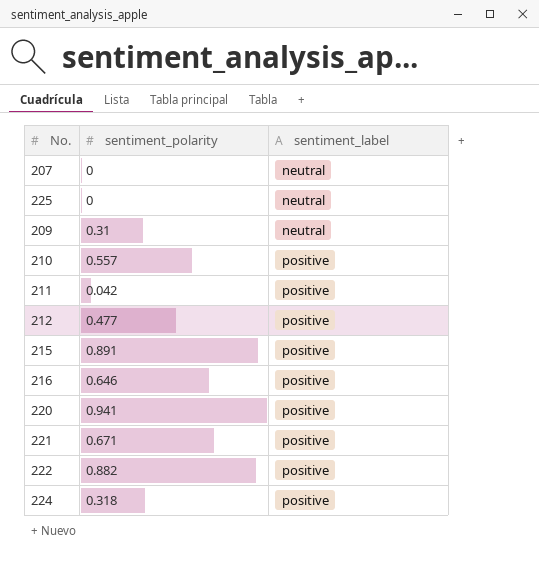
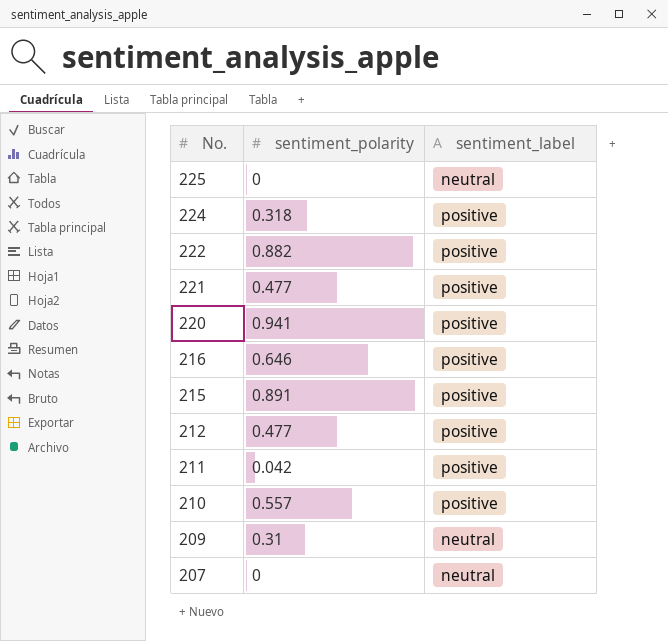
row order: sentiment_label ascending -> No. descending
221 | sentiment_polarity: 0.671 -> 0.477

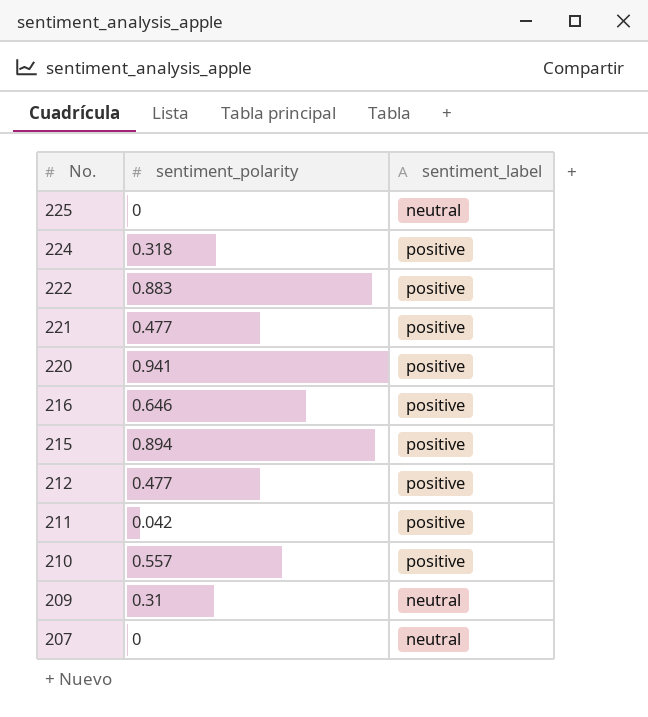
222 | sentiment_polarity: 0.882 -> 0.883
215 | sentiment_polarity: 0.891 -> 0.894

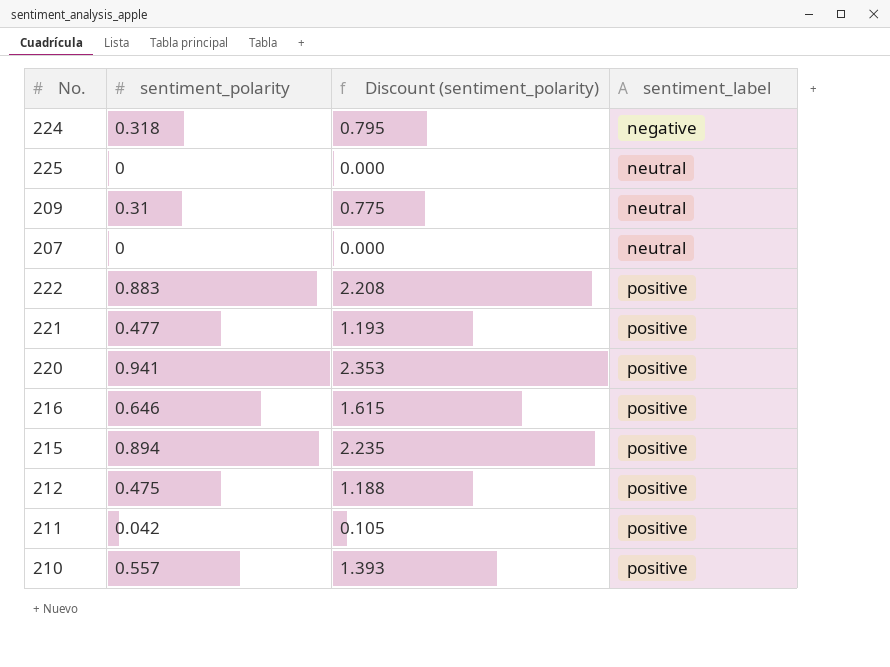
row order: No. descending -> sentiment_label ascending
column Discount (sentiment_polarity) | formula: none -> [sentiment_polarity] * 2.5
224 | sentiment_label: positive -> negative
212 | sentiment_polarity: 0.477 -> 0.475

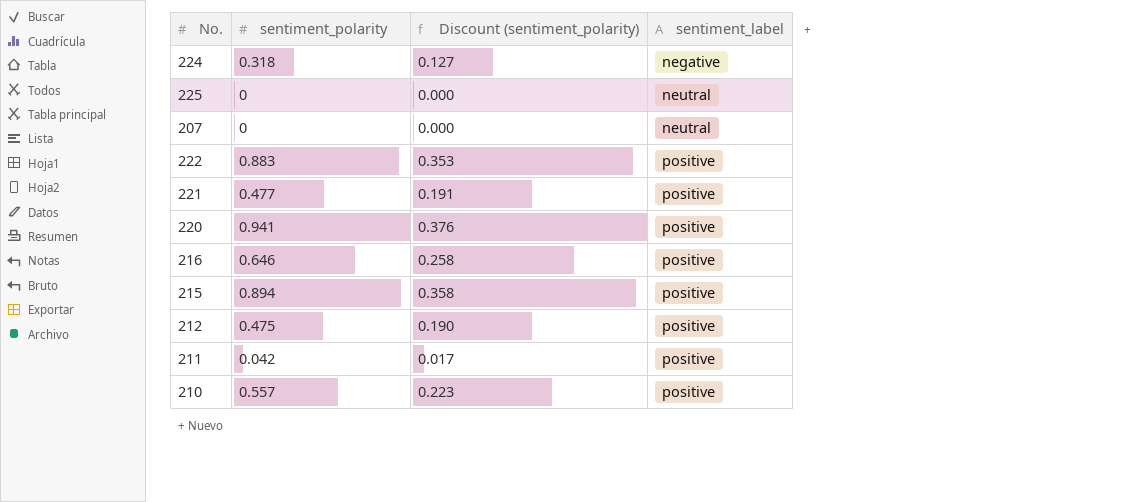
column Discount (sentiment_polarity) | formula: [sentiment_polarity] * 2.5 -> [sentiment_polarity] * 0.4
row 209: 0.31 | 0.775 | neutral -> none

